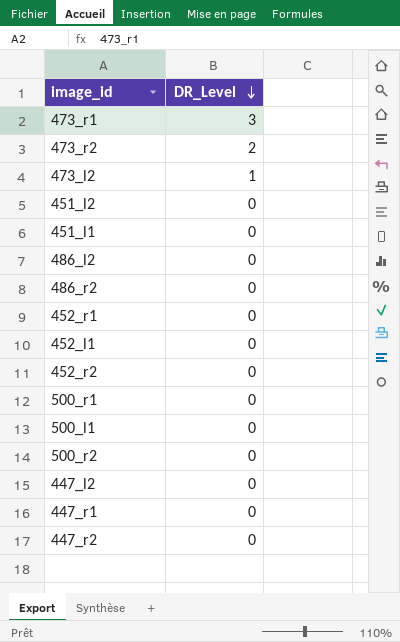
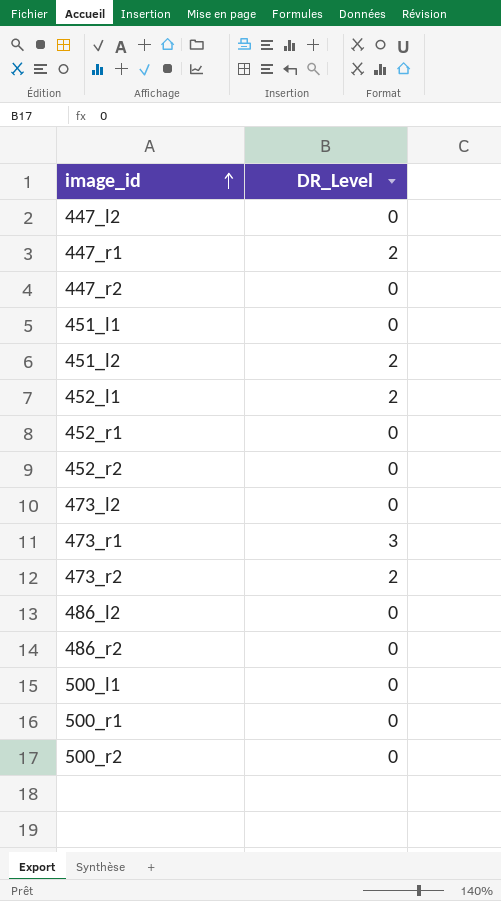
row order: DR_Level descending -> image_id ascending
447_r1 | DR_Level: 0 -> 2
451_l2 | DR_Level: 0 -> 2
452_l1 | DR_Level: 0 -> 2
473_l2 | DR_Level: 1 -> 0

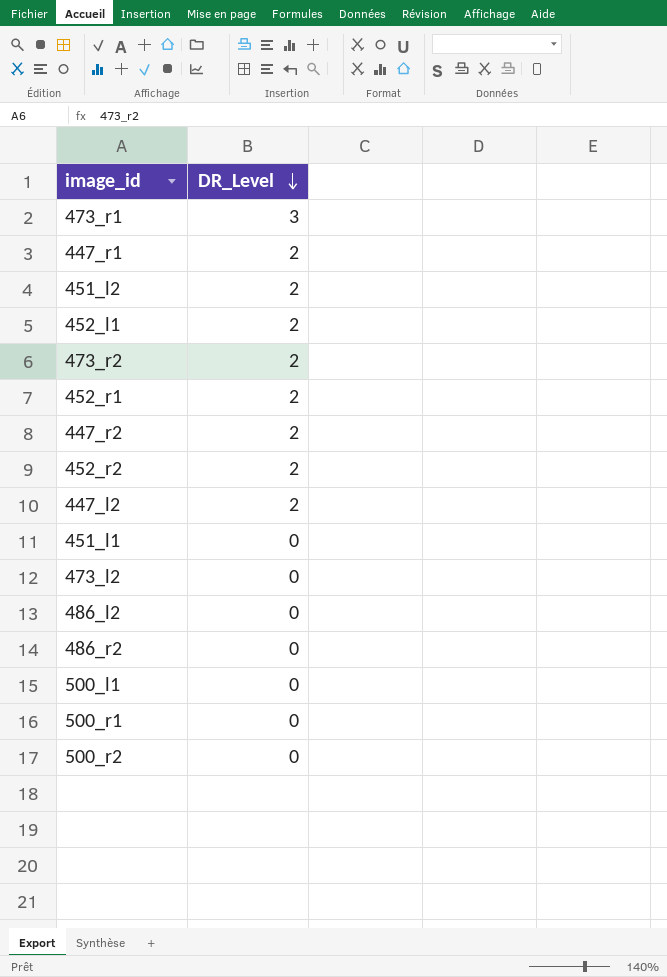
row order: image_id ascending -> DR_Level descending
452_r1 | DR_Level: 0 -> 2
447_r2 | DR_Level: 0 -> 2
452_r2 | DR_Level: 0 -> 2
447_l2 | DR_Level: 0 -> 2

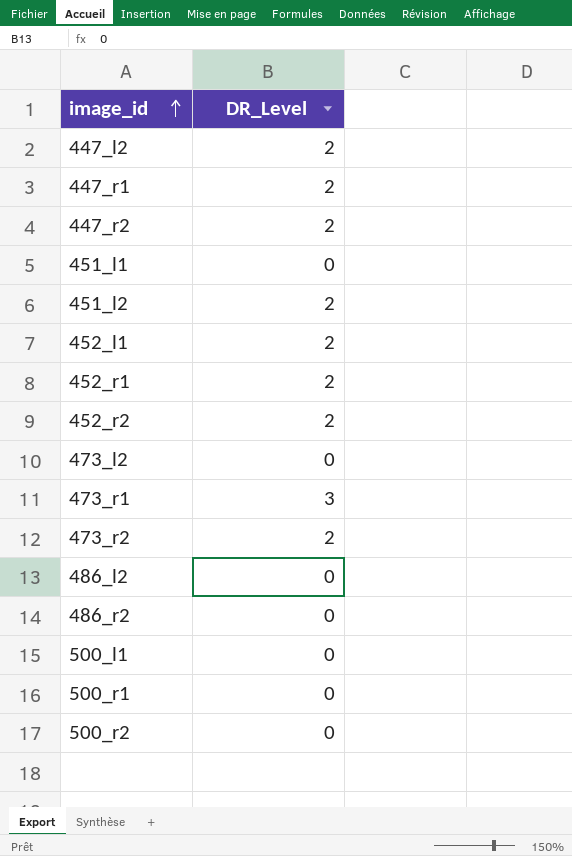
row order: DR_Level descending -> image_id ascending

